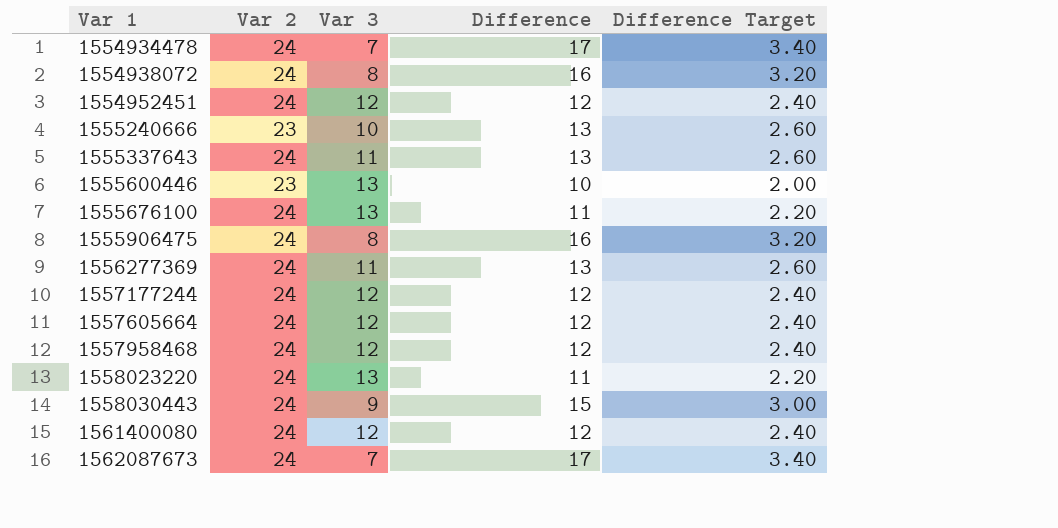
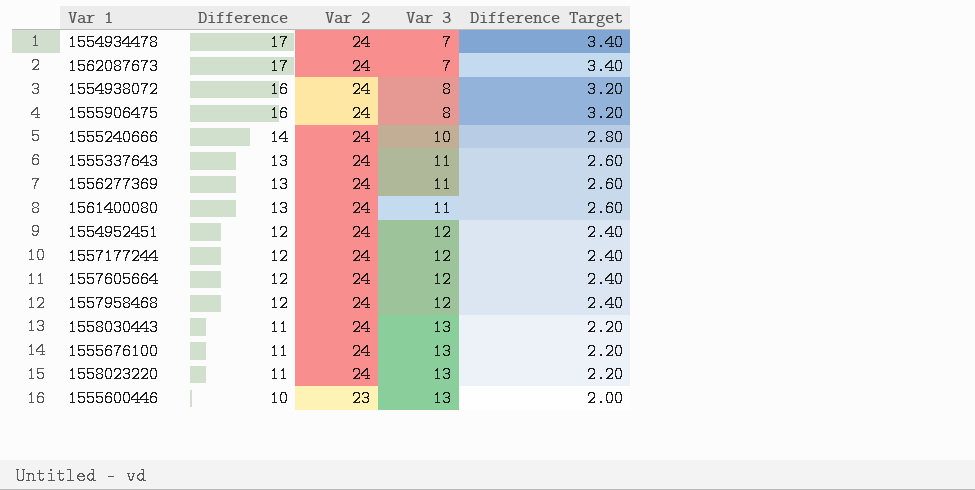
row order: Var 1 ascending -> Difference descending
column Difference | position: 4 -> 2
1555240666 | Difference: 13 -> 14
1555240666 | Var 2: 23 -> 24
1555240666 | Difference Target: 2.60 -> 2.80
1561400080 | Difference: 12 -> 13
1561400080 | Var 3: 12 -> 11
1561400080 | Difference Target: 2.40 -> 2.60
1558030443 | Difference: 15 -> 11
1558030443 | Var 3: 9 -> 13
1558030443 | Difference Target: 3.00 -> 2.20

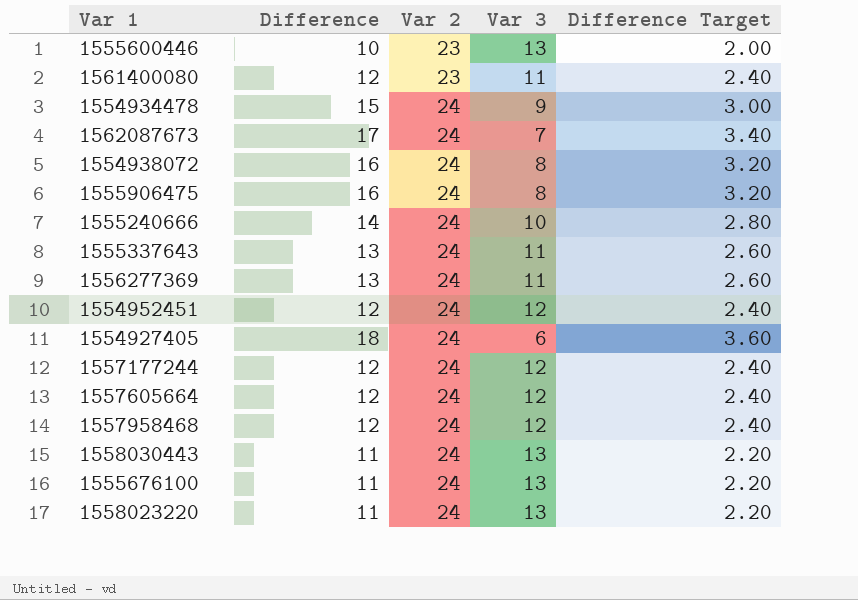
row order: Difference descending -> Var 2 ascending
1561400080 | Difference: 13 -> 12
1561400080 | Var 2: 24 -> 23
1561400080 | Difference Target: 2.60 -> 2.40
1554934478 | Difference: 17 -> 15
1554934478 | Var 3: 7 -> 9
1554934478 | Difference Target: 3.40 -> 3.00
row 1554927405: none -> 18 | 24 | 6 | 3.60

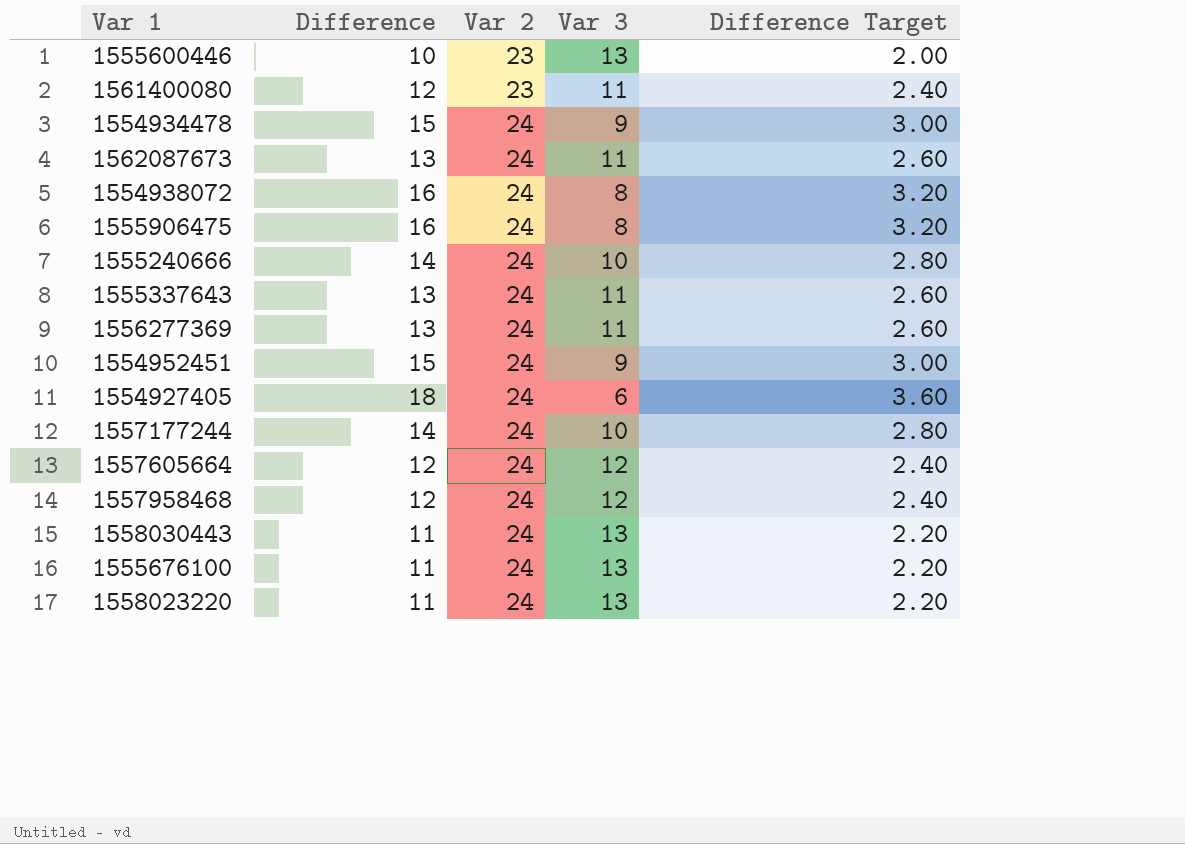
1562087673 | Difference: 17 -> 13
1562087673 | Var 3: 7 -> 11
1562087673 | Difference Target: 3.40 -> 2.60
1554952451 | Difference: 12 -> 15
1554952451 | Var 3: 12 -> 9
1554952451 | Difference Target: 2.40 -> 3.00
1557177244 | Difference: 12 -> 14
1557177244 | Var 3: 12 -> 10
1557177244 | Difference Target: 2.40 -> 2.80

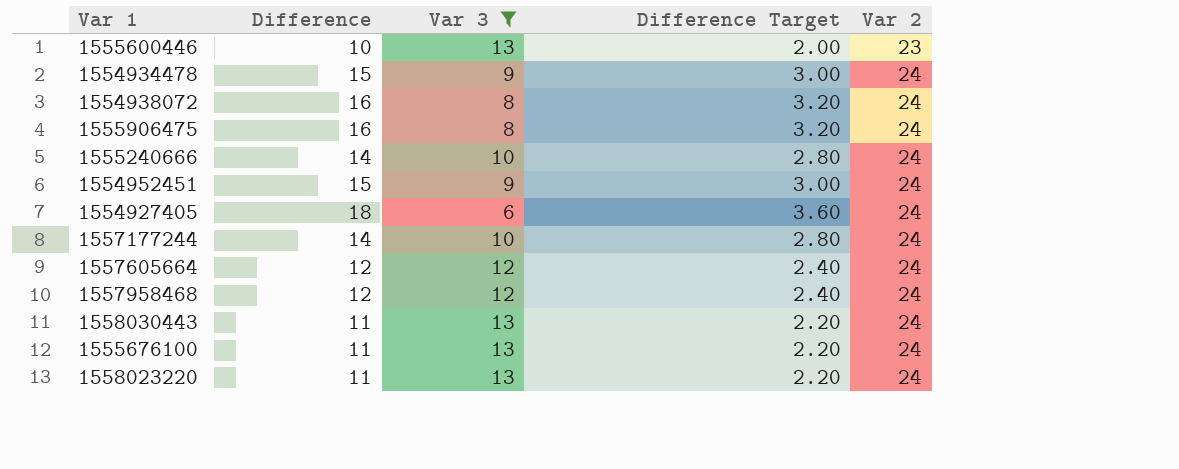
filter: none -> Var 3 != 11
column Var 2 | position: 3 -> 5

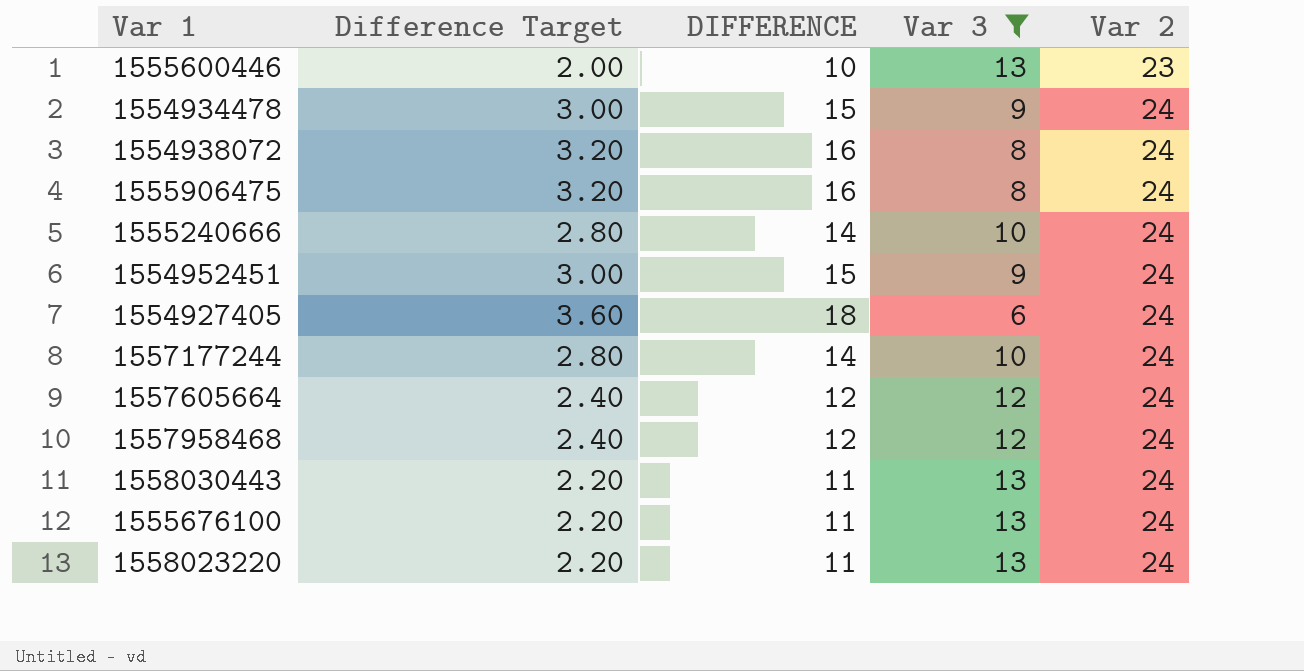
column Difference Target | position: 4 -> 2
column name: Difference -> DIFFERENCE

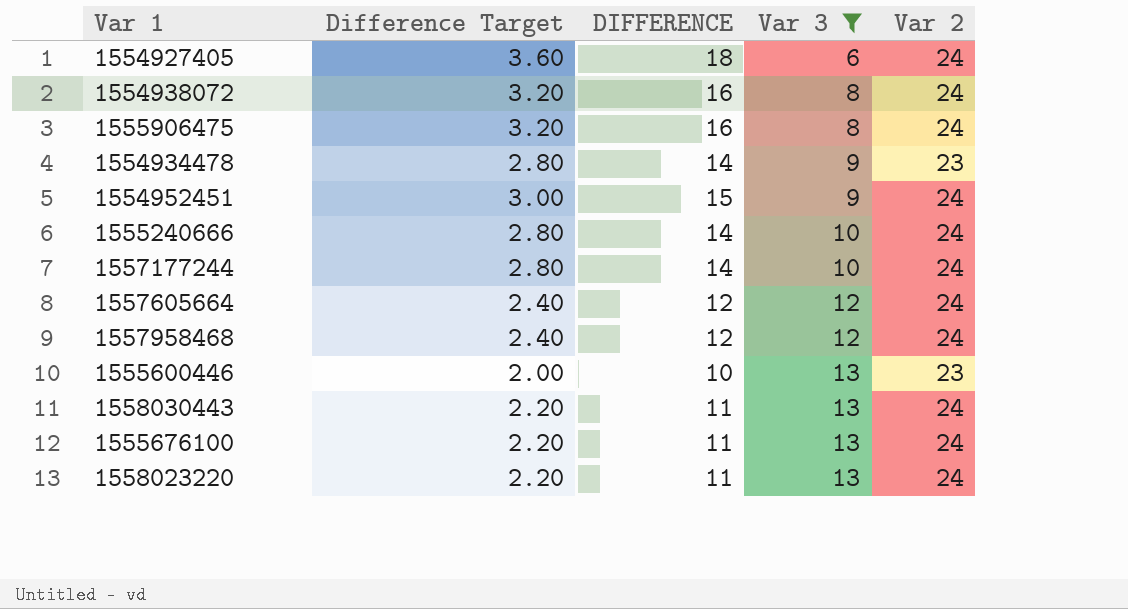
row order: Var 2 ascending -> Var 3 ascending
1554934478 | Difference Target: 3.00 -> 2.80
1554934478 | DIFFERENCE: 15 -> 14
1554934478 | Var 2: 24 -> 23

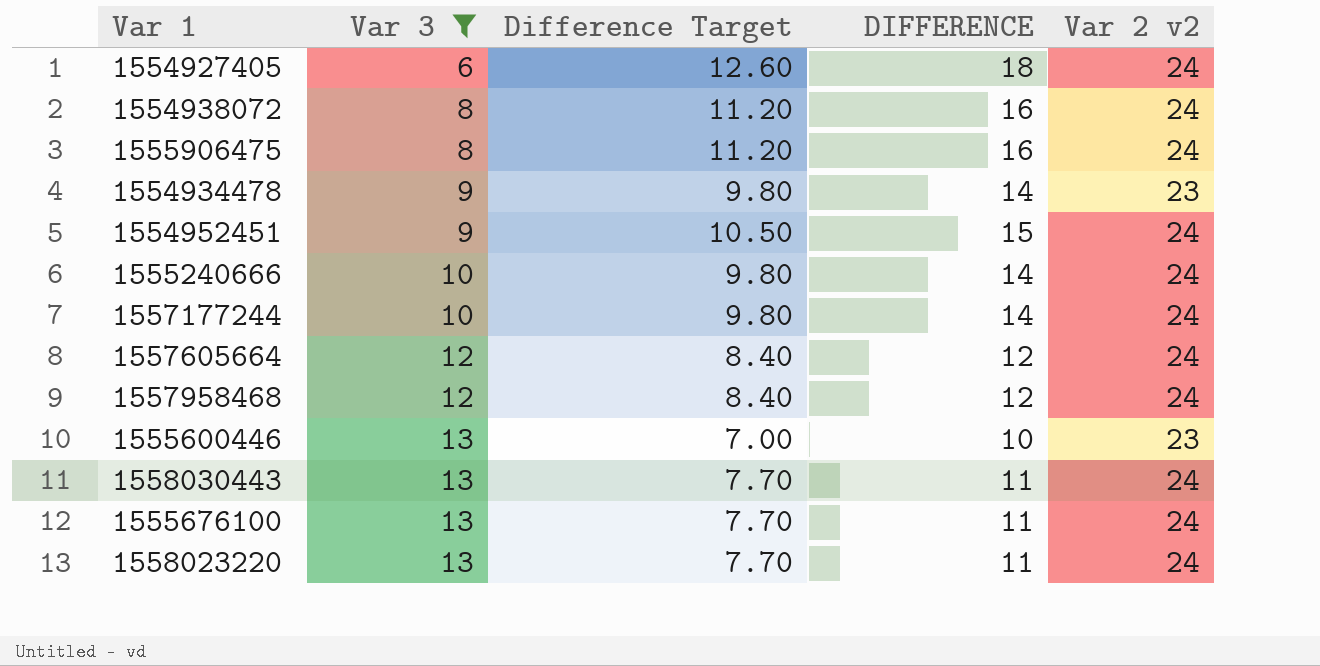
column Var 3 | position: 4 -> 2
column Difference Target | formula: [DIFFERENCE] * 0.2 -> [DIFFERENCE] * 0.7
column name: Var 2 -> Var 2 v2

